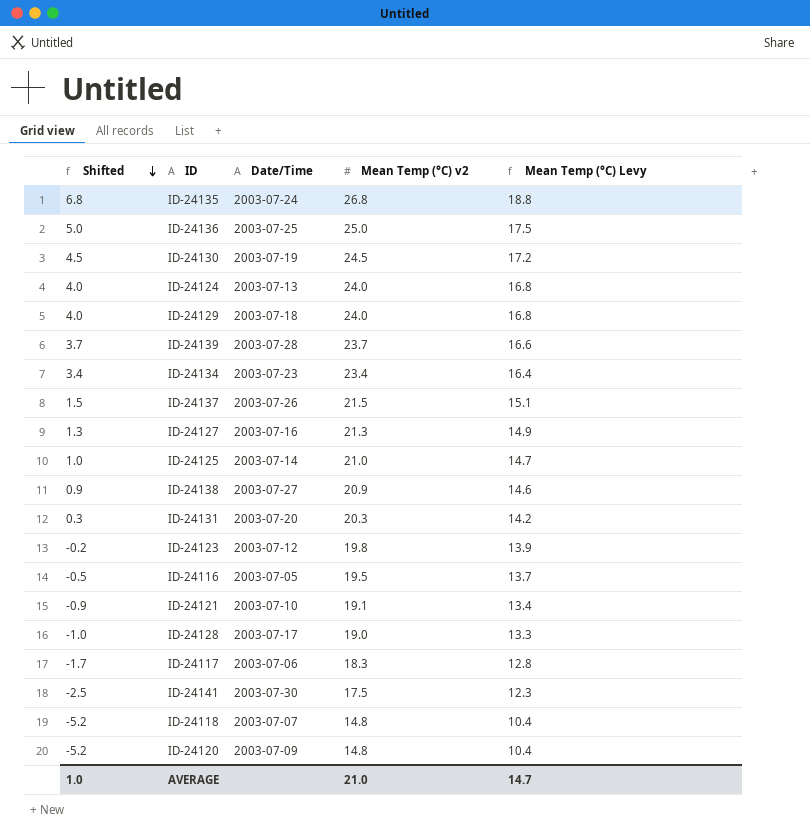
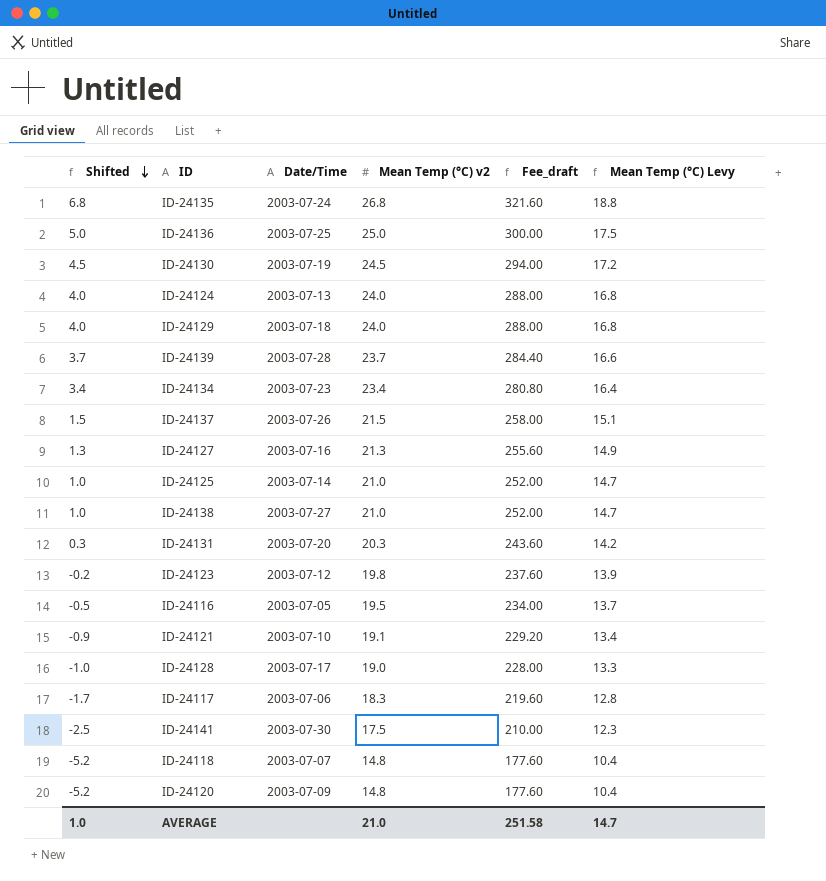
column Fee_draft | formula: none -> [Mean Temp (°C) v2] * 12
ID-24138 | Shifted: 0.9 -> 1.0
ID-24138 | Mean Temp (°C) v2: 20.9 -> 21.0
ID-24138 | Mean Temp (°C) Levy: 14.6 -> 14.7

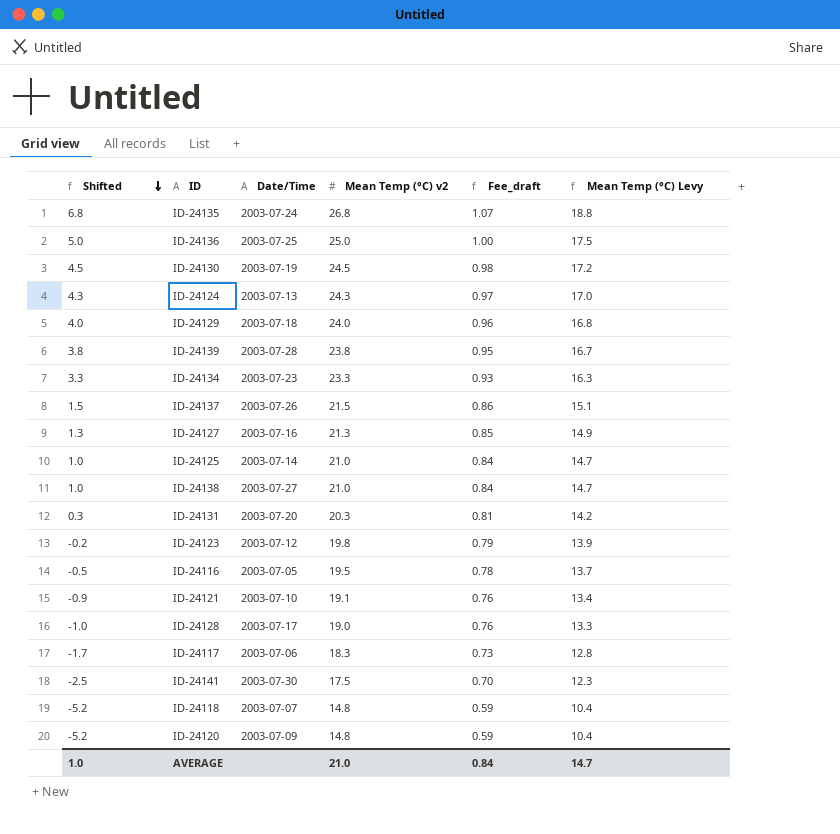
column Fee_draft | formula: [Mean Temp (°C) v2] * 12 -> [Mean Temp (°C) v2] * 0.04
ID-24124 | Shifted: 4.0 -> 4.3
ID-24124 | Mean Temp (°C) v2: 24.0 -> 24.3
ID-24124 | Mean Temp (°C) Levy: 16.8 -> 17.0
ID-24139 | Shifted: 3.7 -> 3.8
ID-24139 | Mean Temp (°C) v2: 23.7 -> 23.8
ID-24139 | Mean Temp (°C) Levy: 16.6 -> 16.7
ID-24134 | Shifted: 3.4 -> 3.3
ID-24134 | Mean Temp (°C) v2: 23.4 -> 23.3
ID-24134 | Mean Temp (°C) Levy: 16.4 -> 16.3
AVERAGE | Fee_draft: 251.58 -> 0.84

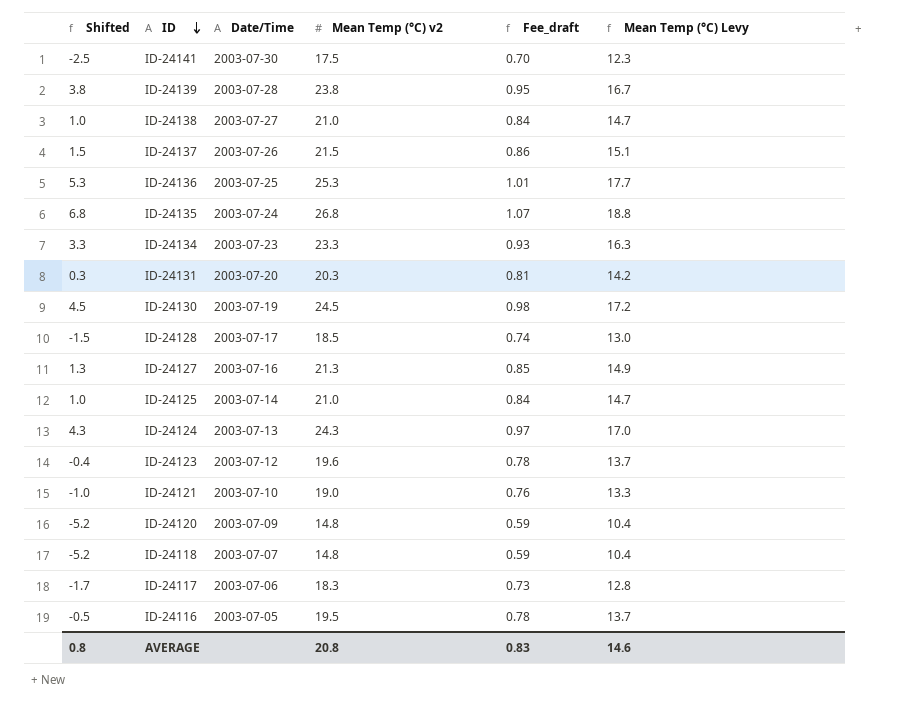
row order: Shifted descending -> ID descending
row ID-24129: 4.0 | 2003-07-18 | 24.0 | 0.96 | 16.8 -> none
ID-24136 | Shifted: 5.0 -> 5.3
ID-24136 | Mean Temp (°C) v2: 25.0 -> 25.3
ID-24136 | Fee_draft: 1.00 -> 1.01
ID-24136 | Mean Temp (°C) Levy: 17.5 -> 17.7
ID-24128 | Shifted: -1.0 -> -1.5
ID-24128 | Mean Temp (°C) v2: 19.0 -> 18.5
ID-24128 | Fee_draft: 0.76 -> 0.74
ID-24128 | Mean Temp (°C) Levy: 13.3 -> 13.0
ID-24123 | Shifted: -0.2 -> -0.4
ID-24123 | Mean Temp (°C) v2: 19.8 -> 19.6
ID-24123 | Fee_draft: 0.79 -> 0.78
ID-24123 | Mean Temp (°C) Levy: 13.9 -> 13.7
ID-24121 | Shifted: -0.9 -> -1.0
ID-24121 | Mean Temp (°C) v2: 19.1 -> 19.0
ID-24121 | Mean Temp (°C) Levy: 13.4 -> 13.3
AVERAGE | Shifted: 1.0 -> 0.8
AVERAGE | Mean Temp (°C) v2: 21.0 -> 20.8
AVERAGE | Fee_draft: 0.84 -> 0.83
AVERAGE | Mean Temp (°C) Levy: 14.7 -> 14.6

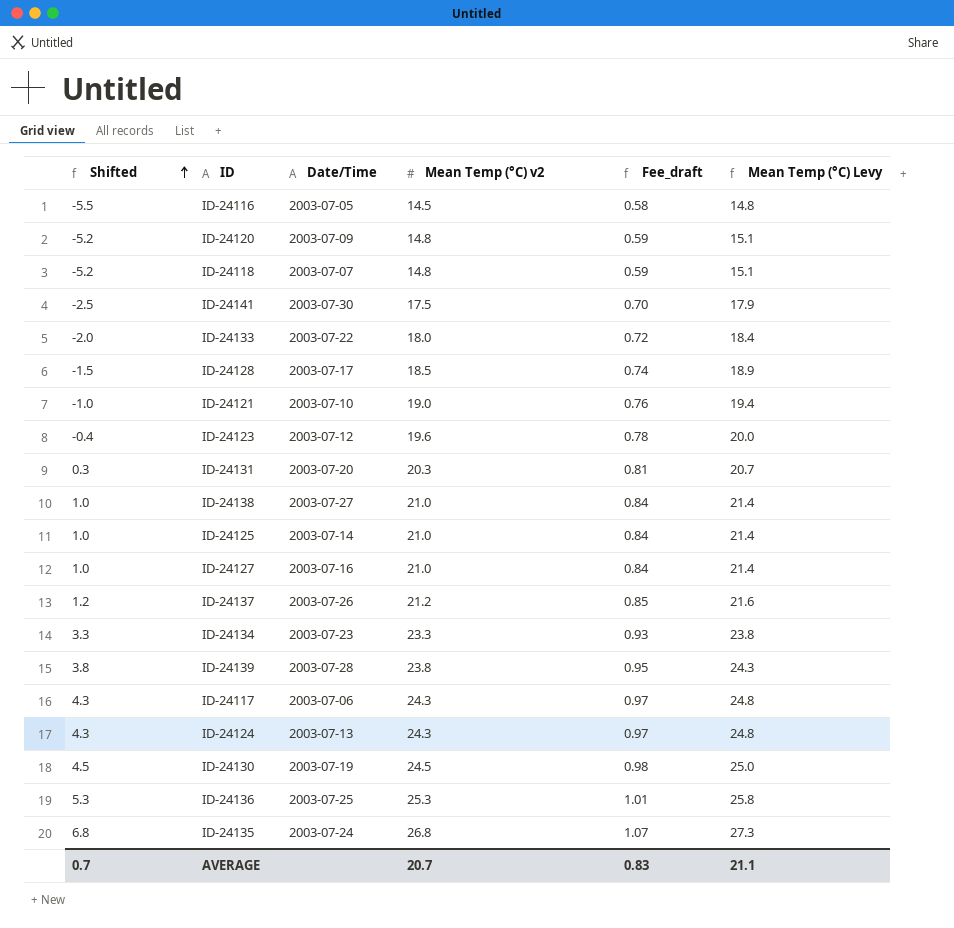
row order: ID descending -> Shifted ascending
column Mean Temp (°C) Levy | formula: [Mean Temp (°C) v2] * 0.7 -> [Mean Temp (°C) v2] * 1.02
ID-24116 | Shifted: -0.5 -> -5.5
ID-24116 | Mean Temp (°C) v2: 19.5 -> 14.5
ID-24116 | Fee_draft: 0.78 -> 0.58
row ID-24133: none -> -2.0 | 2003-07-22 | 18.0 | 0.72 | 18.4
ID-24127 | Shifted: 1.3 -> 1.0
ID-24127 | Mean Temp (°C) v2: 21.3 -> 21.0
ID-24127 | Fee_draft: 0.85 -> 0.84
ID-24137 | Shifted: 1.5 -> 1.2
ID-24137 | Mean Temp (°C) v2: 21.5 -> 21.2
ID-24137 | Fee_draft: 0.86 -> 0.85
ID-24117 | Shifted: -1.7 -> 4.3
ID-24117 | Mean Temp (°C) v2: 18.3 -> 24.3
ID-24117 | Fee_draft: 0.73 -> 0.97
AVERAGE | Shifted: 0.8 -> 0.7
AVERAGE | Mean Temp (°C) v2: 20.8 -> 20.7
AVERAGE | Mean Temp (°C) Levy: 14.6 -> 21.1

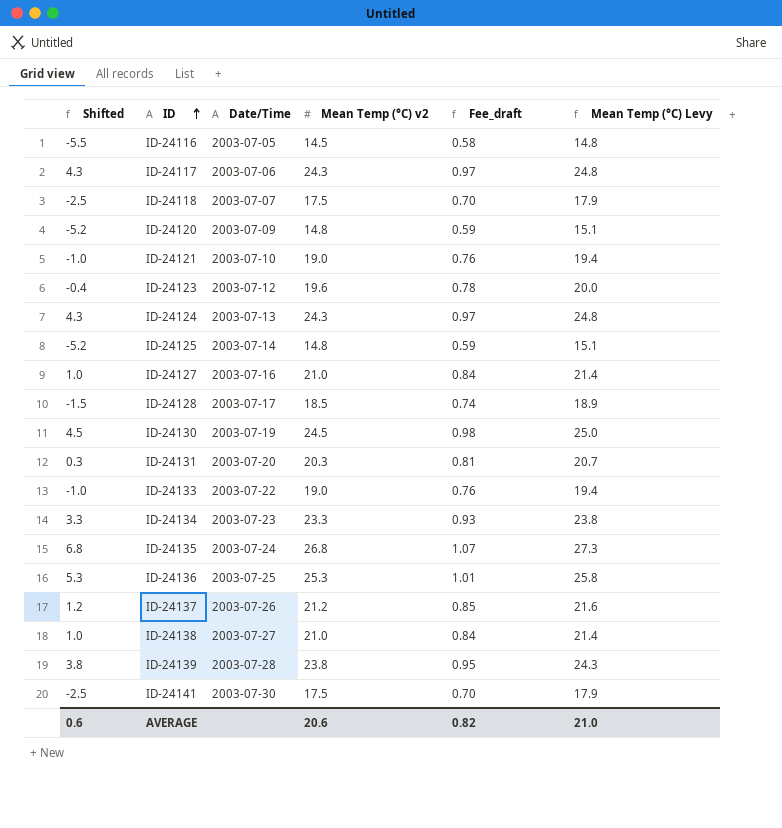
row order: Shifted ascending -> ID ascending
ID-24118 | Shifted: -5.2 -> -2.5
ID-24118 | Mean Temp (°C) v2: 14.8 -> 17.5
ID-24118 | Fee_draft: 0.59 -> 0.70
ID-24118 | Mean Temp (°C) Levy: 15.1 -> 17.9
ID-24125 | Shifted: 1.0 -> -5.2
ID-24125 | Mean Temp (°C) v2: 21.0 -> 14.8
ID-24125 | Fee_draft: 0.84 -> 0.59
ID-24125 | Mean Temp (°C) Levy: 21.4 -> 15.1
ID-24133 | Shifted: -2.0 -> -1.0
ID-24133 | Mean Temp (°C) v2: 18.0 -> 19.0
ID-24133 | Fee_draft: 0.72 -> 0.76
ID-24133 | Mean Temp (°C) Levy: 18.4 -> 19.4
AVERAGE | Shifted: 0.7 -> 0.6
AVERAGE | Mean Temp (°C) v2: 20.7 -> 20.6
AVERAGE | Fee_draft: 0.83 -> 0.82
AVERAGE | Mean Temp (°C) Levy: 21.1 -> 21.0

